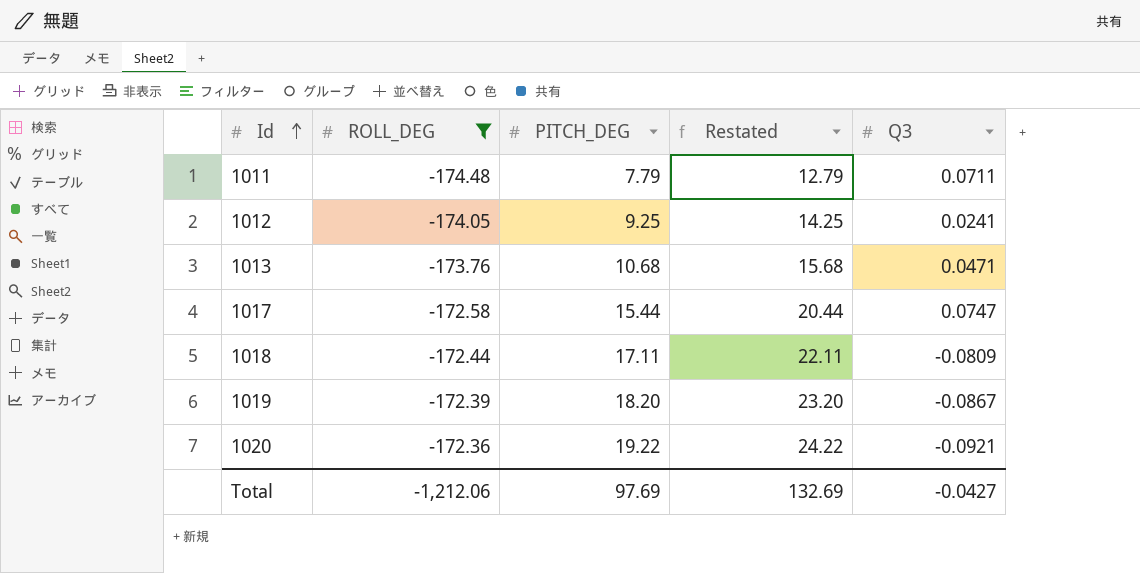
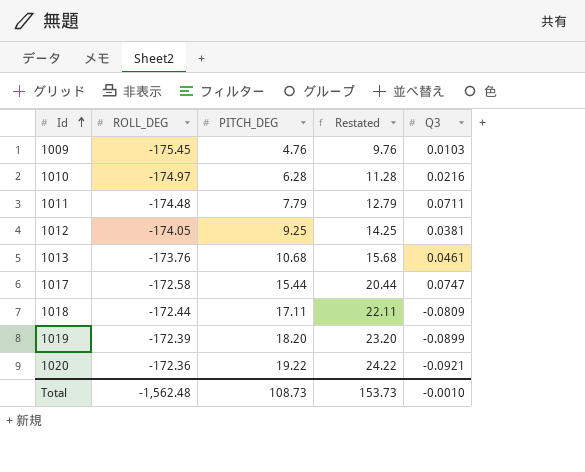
filter: ROLL_DEG >= -174.48 -> none
1012 | Q3: 0.0241 -> 0.0381
1013 | Q3: 0.0471 -> 0.0461
1019 | Q3: -0.0867 -> -0.0899
Total | ROLL_DEG: -1,212.06 -> -1,562.48
Total | PITCH_DEG: 97.69 -> 108.73
Total | Restated: 132.69 -> 153.73
Total | Q3: -0.0427 -> -0.0010

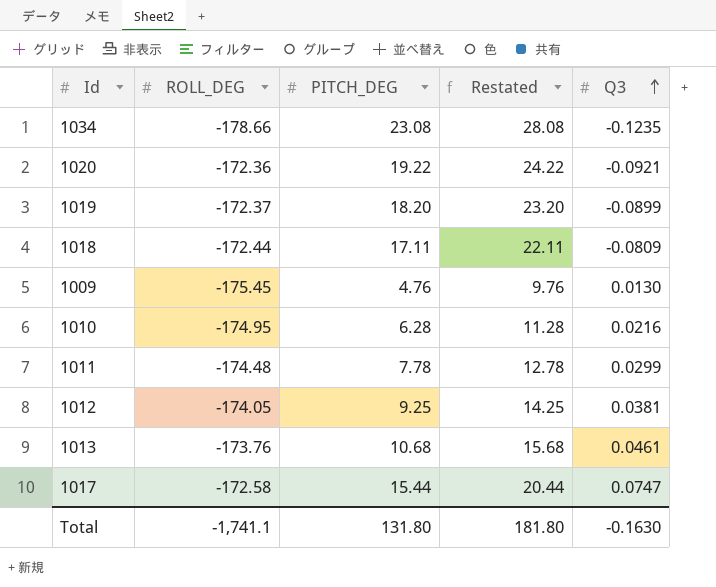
row order: Id ascending -> Q3 ascending
row 1034: none -> -178.66 | 23.08 | 28.08 | -0.1235
1019 | ROLL_DEG: -172.39 -> -172.37
1009 | Q3: 0.0103 -> 0.0130
1010 | ROLL_DEG: -174.97 -> -174.95
1011 | PITCH_DEG: 7.79 -> 7.78
1011 | Restated: 12.79 -> 12.78
1011 | Q3: 0.0711 -> 0.0299
Total | ROLL_DEG: -1,562.48 -> -1,741.1
Total | PITCH_DEG: 108.73 -> 131.80
Total | Restated: 153.73 -> 181.80
Total | Q3: -0.0010 -> -0.1630

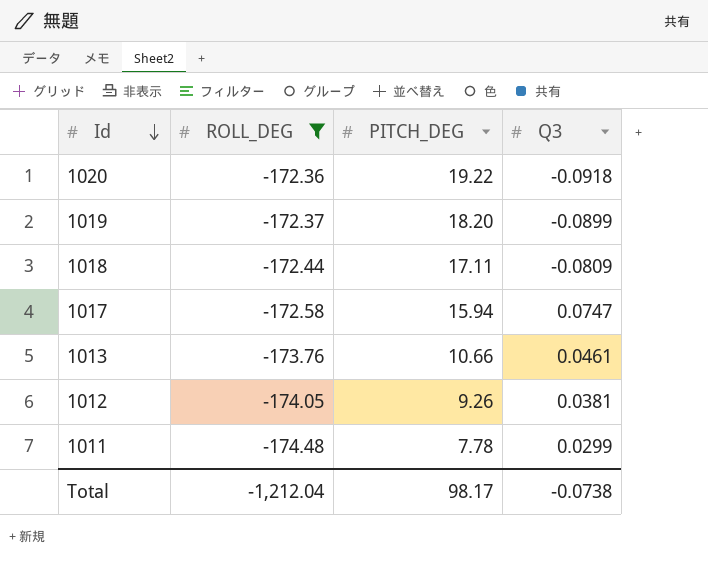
filter: none -> ROLL_DEG >= -174.48
row order: Q3 ascending -> Id descending
column Restated | formula: [PITCH_DEG] + 5 -> none
1020 | Q3: -0.0921 -> -0.0918
1017 | PITCH_DEG: 15.44 -> 15.94
1013 | PITCH_DEG: 10.68 -> 10.66
1012 | PITCH_DEG: 9.25 -> 9.26
Total | ROLL_DEG: -1,741.1 -> -1,212.04
Total | PITCH_DEG: 131.80 -> 98.17
Total | Q3: -0.1630 -> -0.0738

